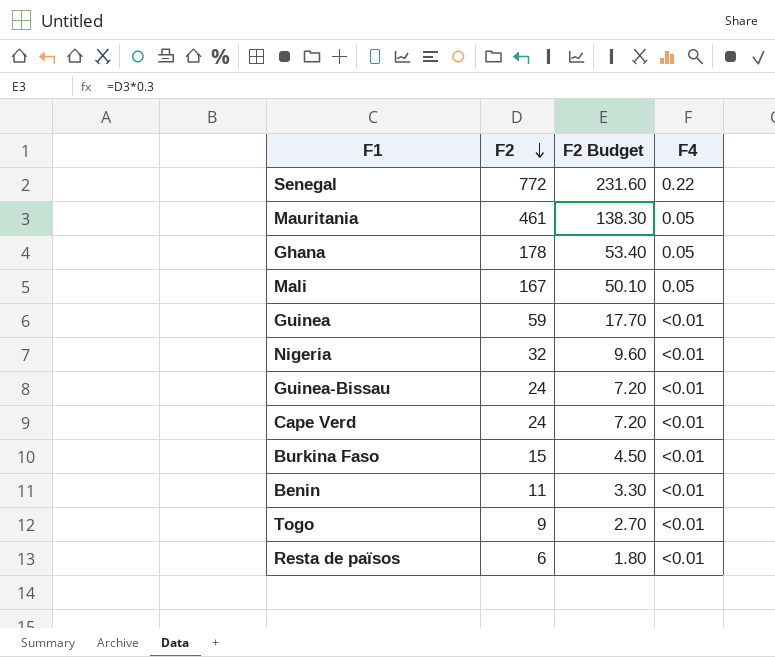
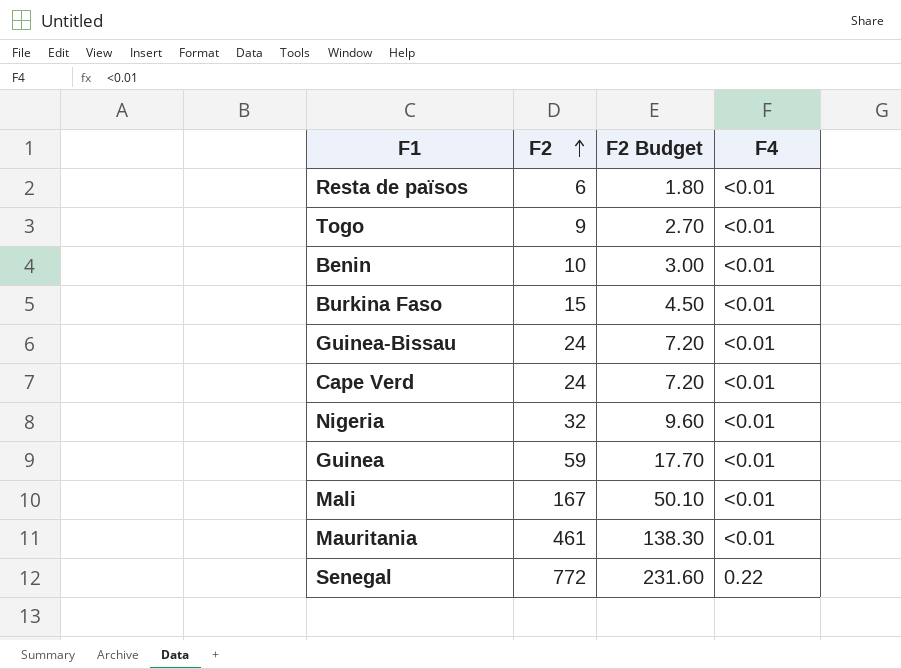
row order: F2 descending -> F2 ascending
row Ghana: 178 | 53.40 | 0.05 -> none
Benin | F2: 11 -> 10
Benin | F2 Budget: 3.30 -> 3.00
Mali | F4: 0.05 -> <0.01
Mauritania | F4: 0.05 -> <0.01

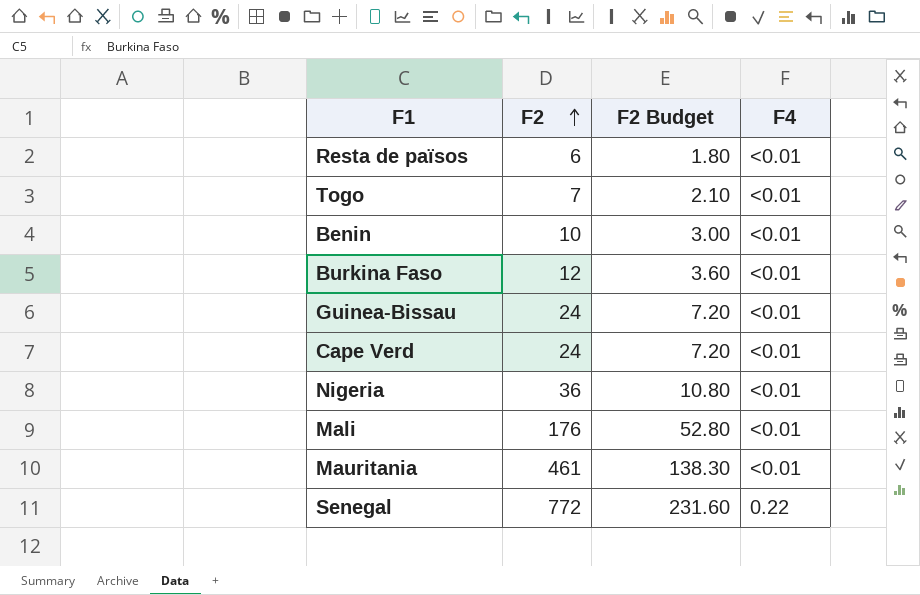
row Guinea: 59 | 17.70 | <0.01 -> none
Togo | F2: 9 -> 7
Togo | F2 Budget: 2.70 -> 2.10
Burkina Faso | F2: 15 -> 12
Burkina Faso | F2 Budget: 4.50 -> 3.60
Nigeria | F2: 32 -> 36
Nigeria | F2 Budget: 9.60 -> 10.80
Mali | F2: 167 -> 176
Mali | F2 Budget: 50.10 -> 52.80

